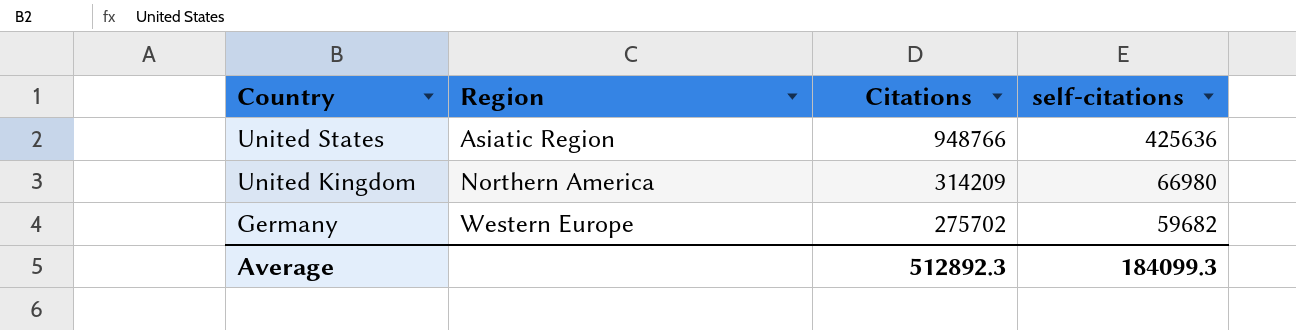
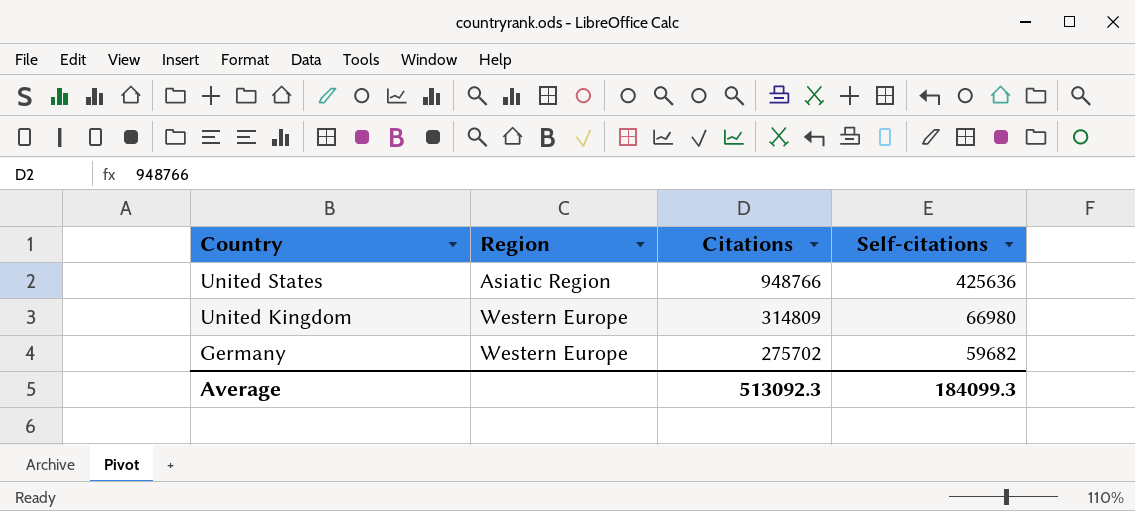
column name: self-citations -> Self-citations
United Kingdom | Region: Northern America -> Western Europe
United Kingdom | Citations: 314209 -> 314809
Average | Citations: 512892.3 -> 513092.3

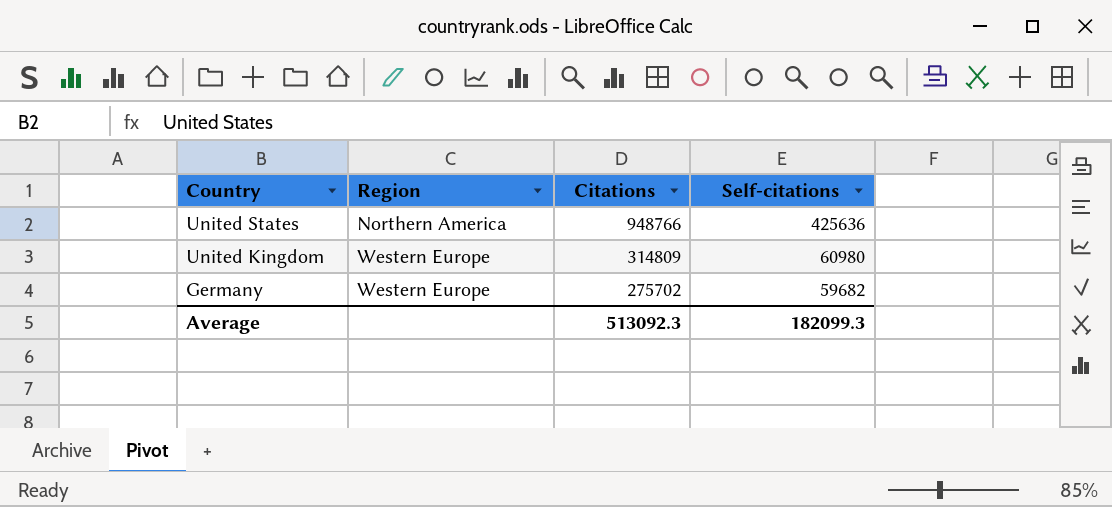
United States | Region: Asiatic Region -> Northern America
United Kingdom | Self-citations: 66980 -> 60980
Average | Self-citations: 184099.3 -> 182099.3

